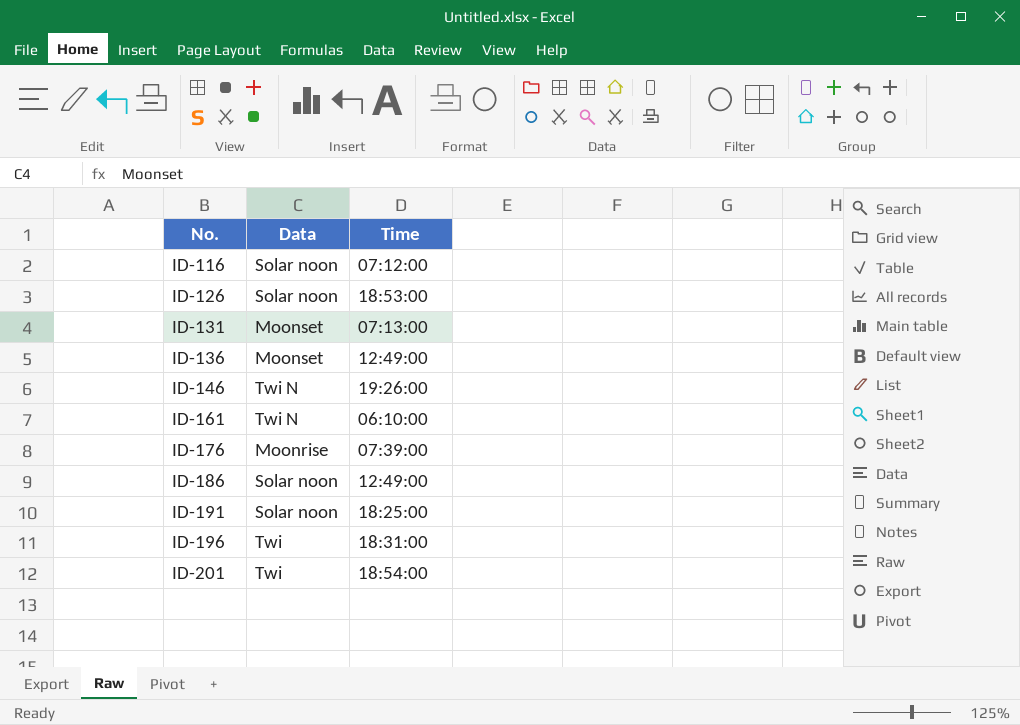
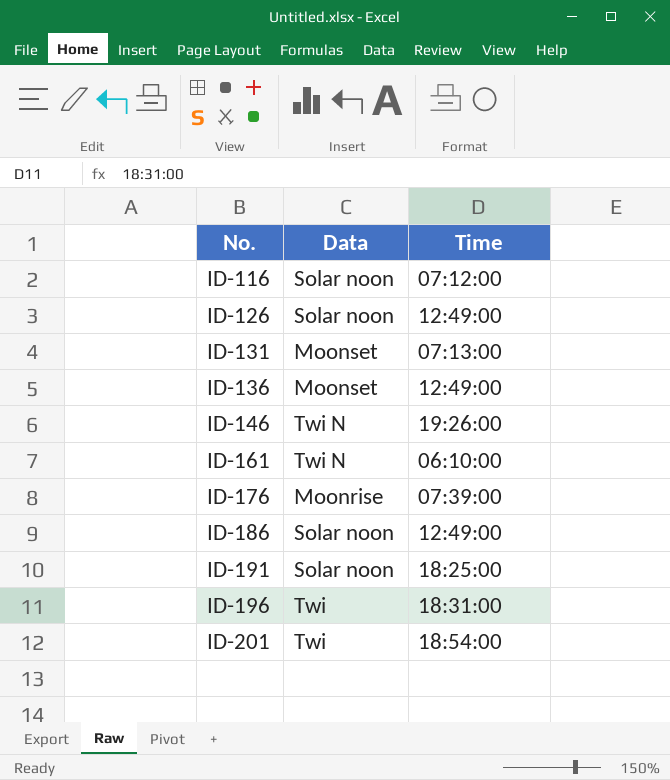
ID-126 | Time: 18:53:00 -> 12:49:00

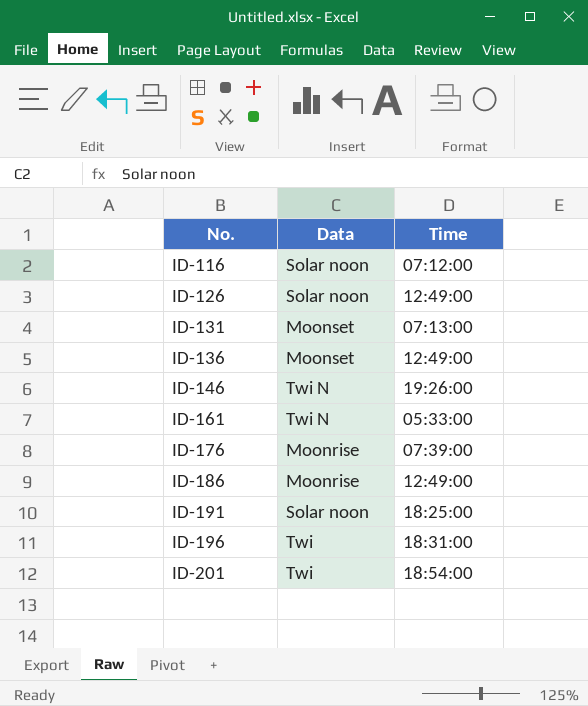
ID-161 | Time: 06:10:00 -> 05:33:00
ID-186 | Data: Solar noon -> Moonrise

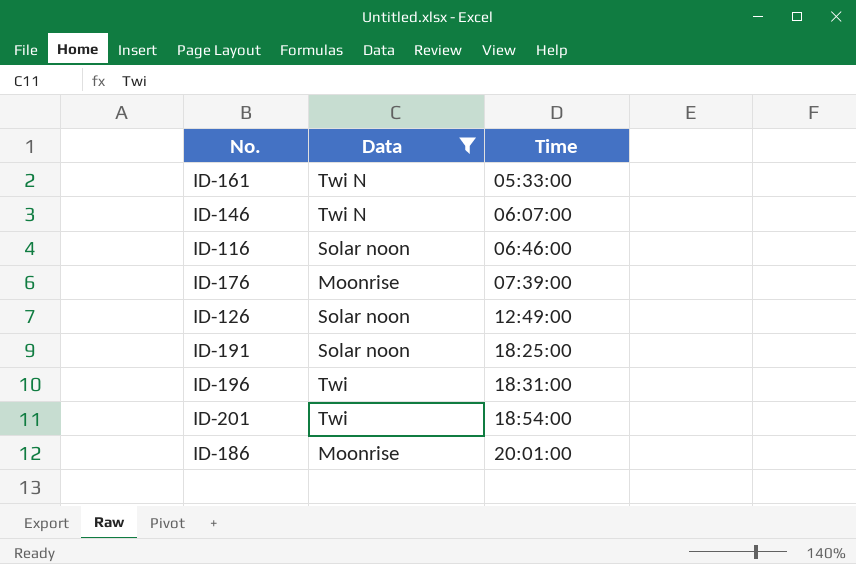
filter: none -> Data != Moonset
row order: No. ascending -> Time ascending
ID-146 | Time: 19:26:00 -> 06:07:00
ID-116 | Time: 07:12:00 -> 06:46:00
ID-186 | Time: 12:49:00 -> 20:01:00

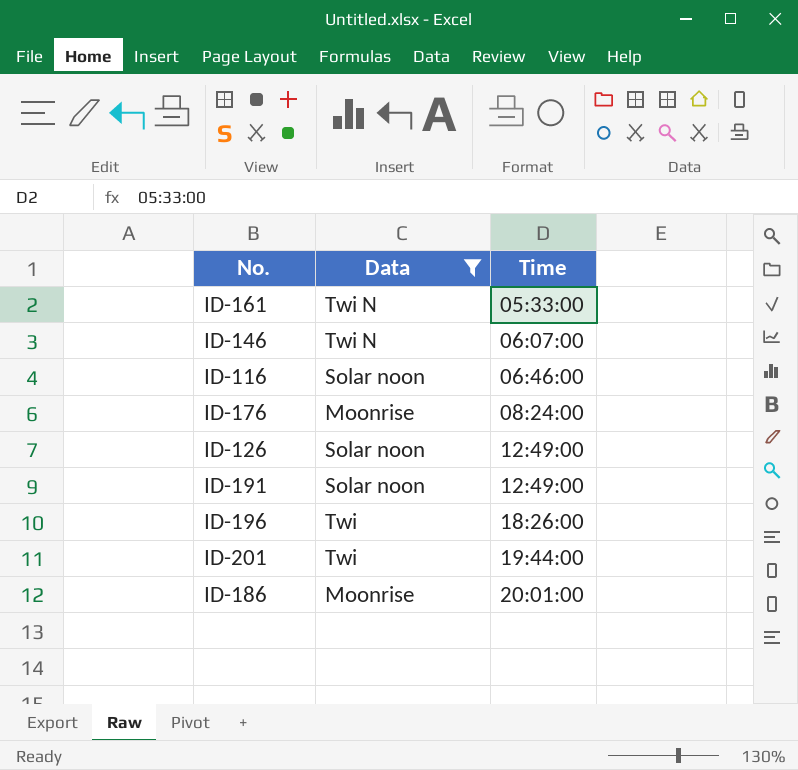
ID-176 | Time: 07:39:00 -> 08:24:00
ID-191 | Time: 18:25:00 -> 12:49:00
ID-196 | Time: 18:31:00 -> 18:26:00
ID-201 | Time: 18:54:00 -> 19:44:00

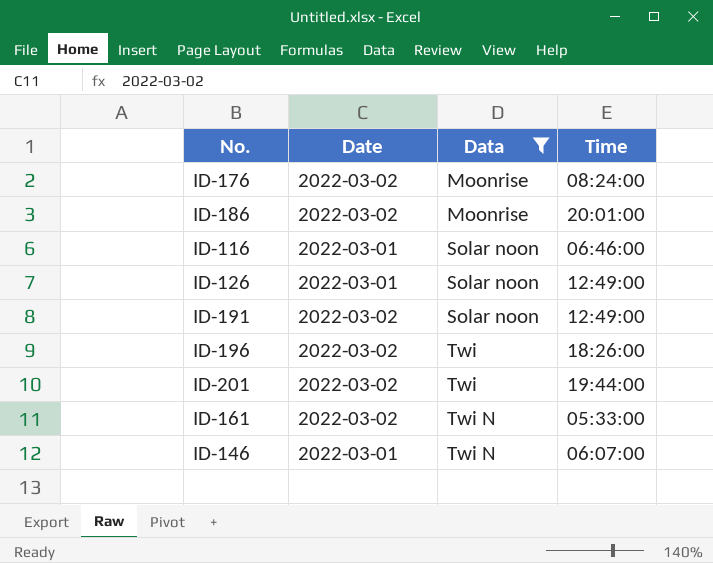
row order: Time ascending -> Data ascending
column Date | position: none -> 2

